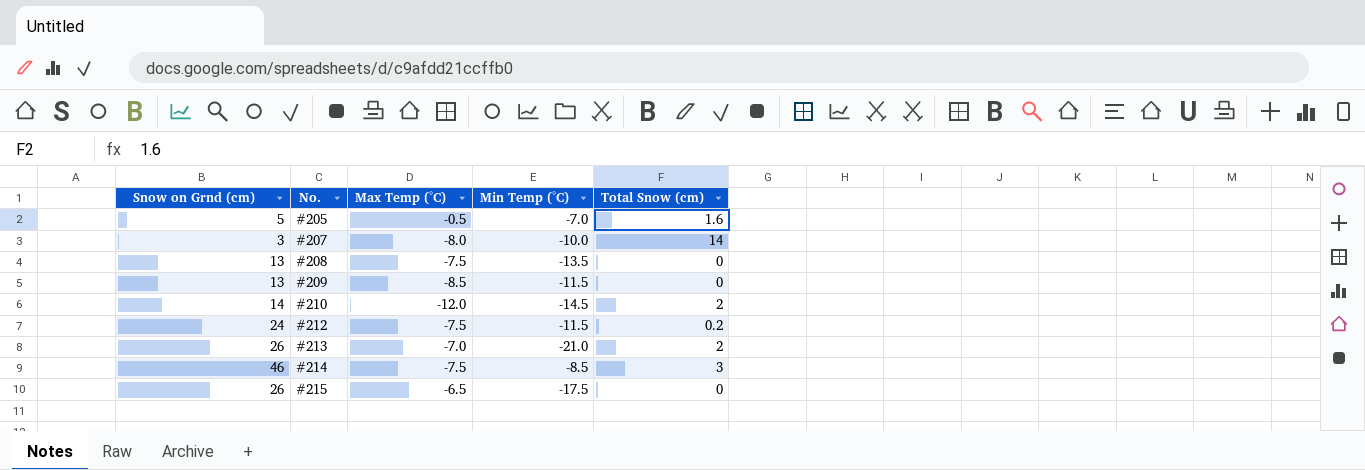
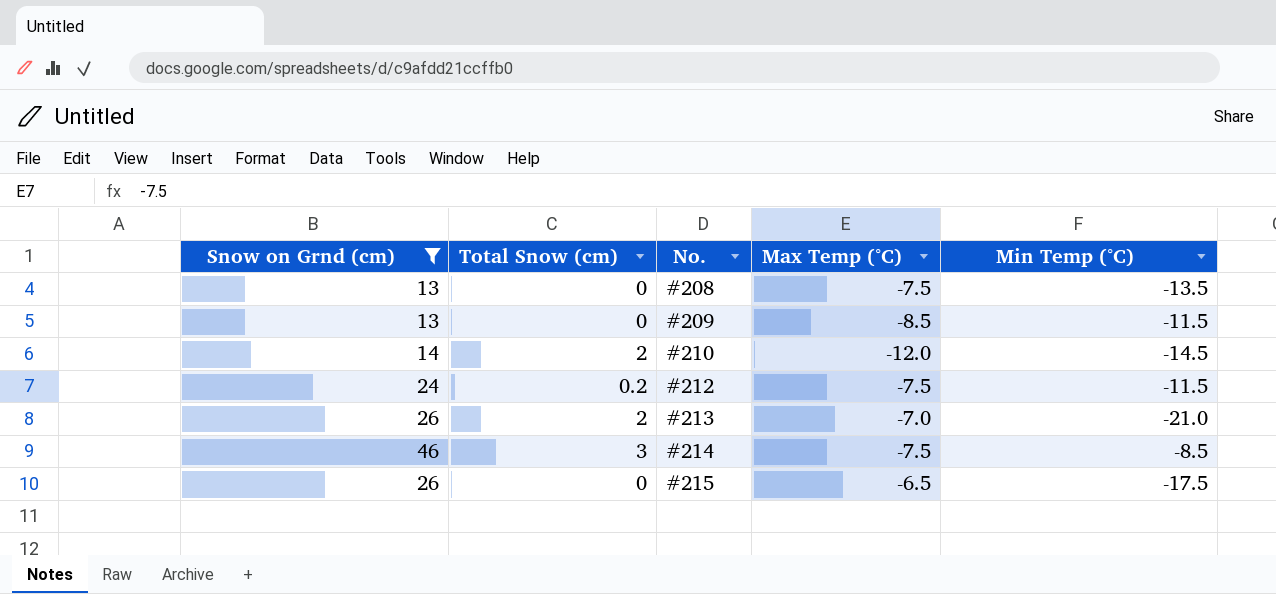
filter: none -> Snow on Grnd (cm) >= 13
column Total Snow (cm) | position: 5 -> 2

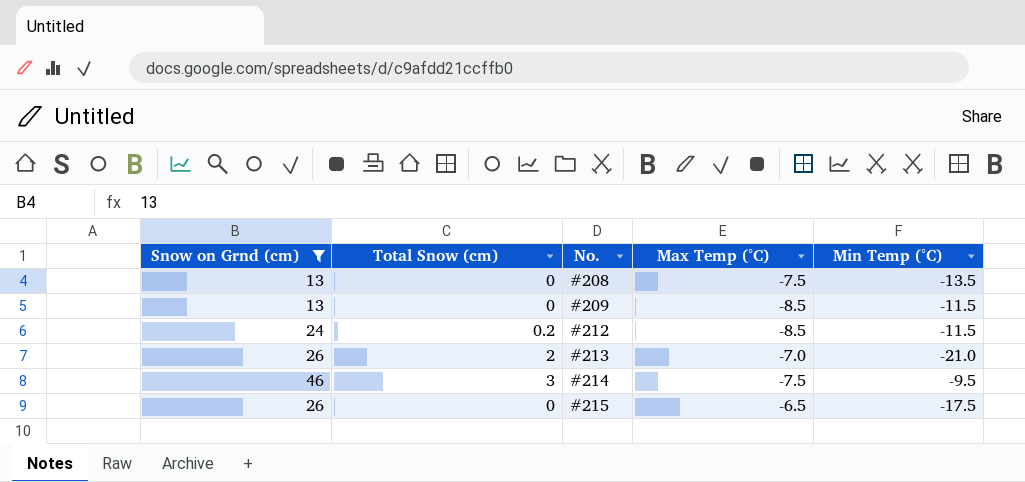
row #210: 14 | 2 | -12.0 | -14.5 -> none
#212 | Max Temp (°C): -7.5 -> -8.5
#214 | Min Temp (°C): -8.5 -> -9.5

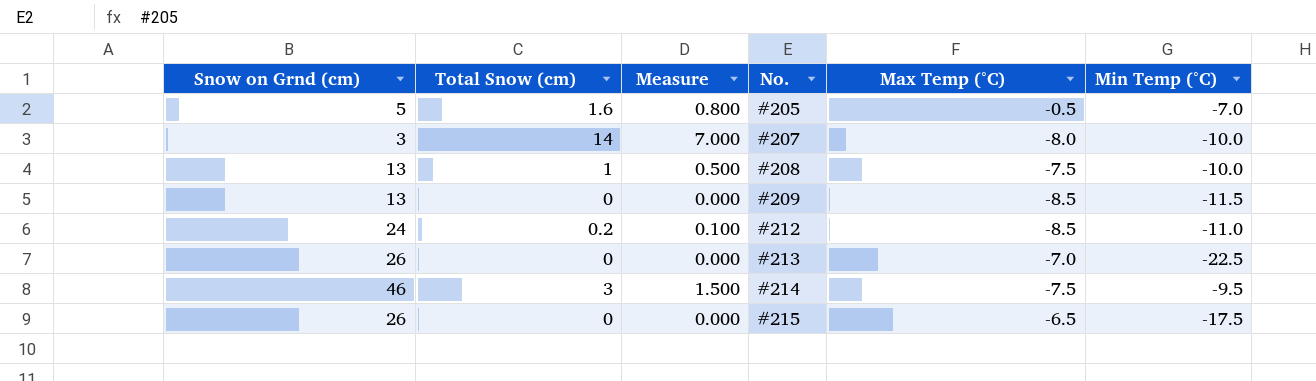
filter: Snow on Grnd (cm) >= 13 -> none
column Measure | formula: none -> [Total Snow (cm)] * 0.5
#208 | Total Snow (cm): 0 -> 1
#208 | Min Temp (°C): -13.5 -> -10.0
#212 | Min Temp (°C): -11.5 -> -11.0
#213 | Total Snow (cm): 2 -> 0
#213 | Min Temp (°C): -21.0 -> -22.5

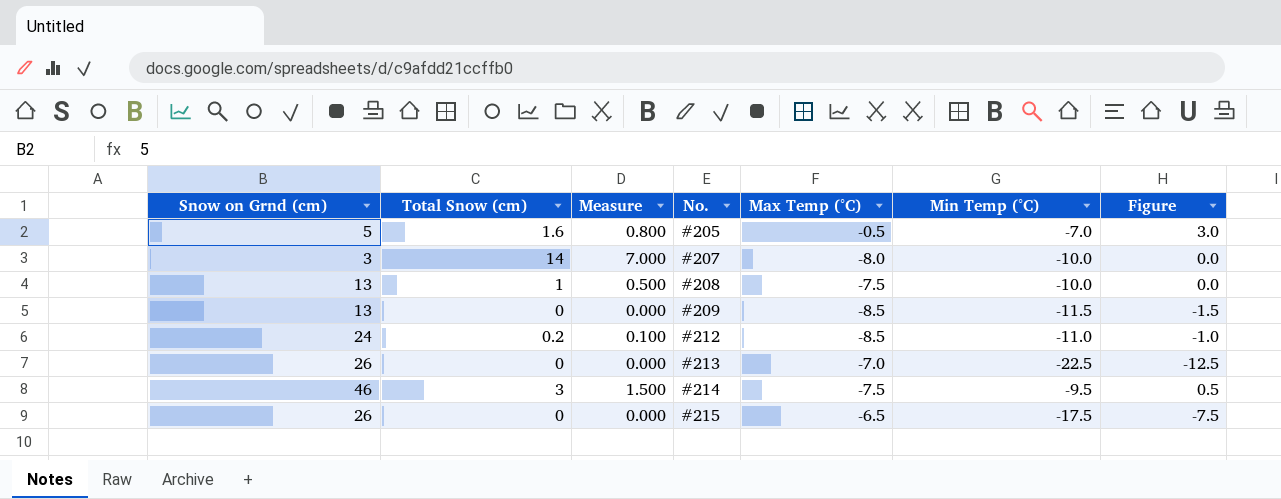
column Figure | formula: none -> [Min Temp (°C)] + 10

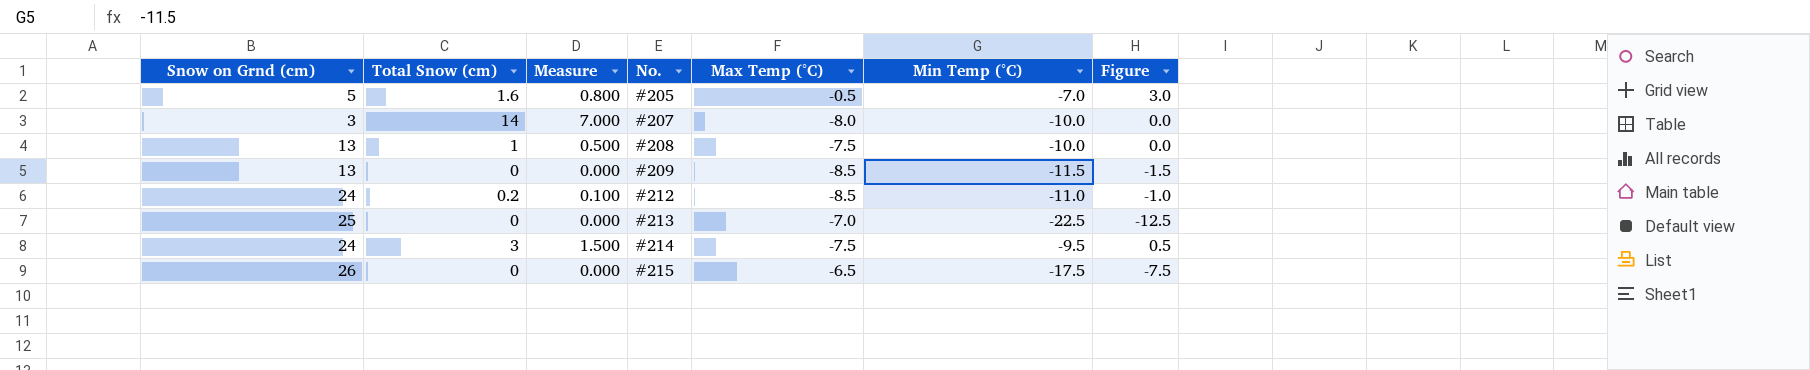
#213 | Snow on Grnd (cm): 26 -> 25
#214 | Snow on Grnd (cm): 46 -> 24

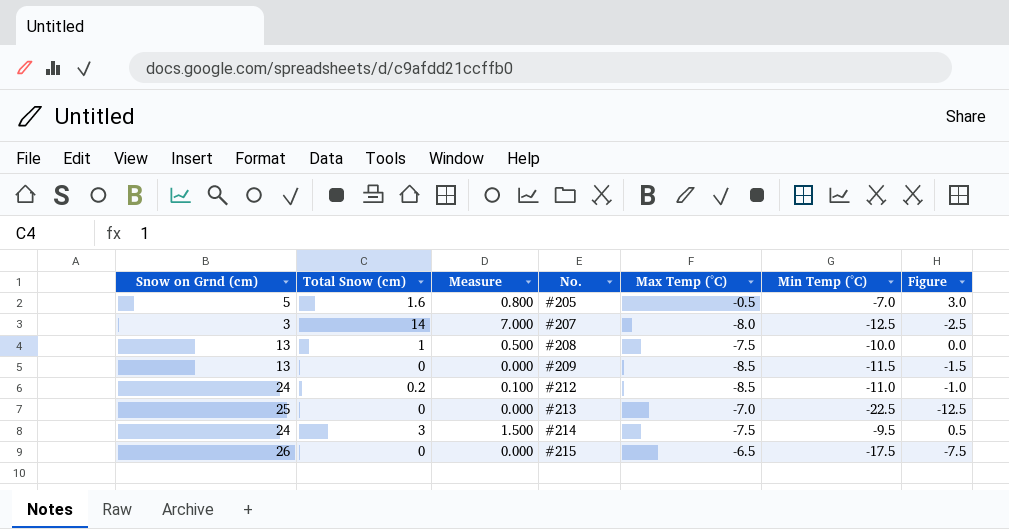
#207 | Min Temp (°C): -10.0 -> -12.5
#207 | Figure: 0.0 -> -2.5

